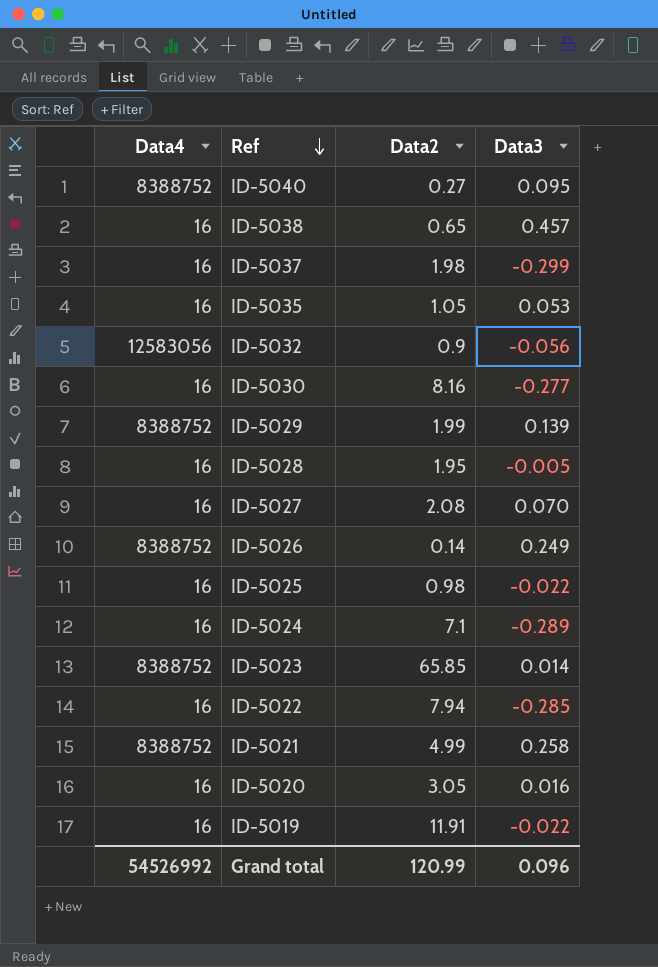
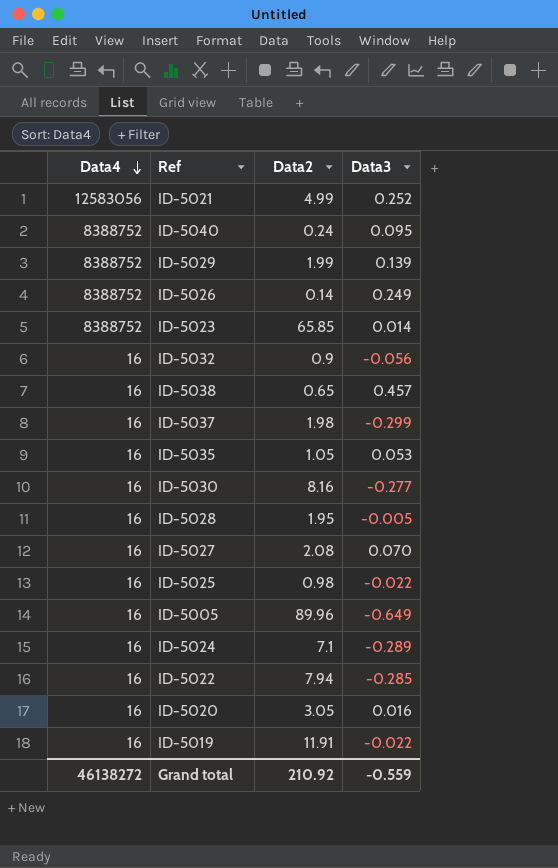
row order: Ref descending -> Data4 descending
ID-5021 | Data4: 8388752 -> 12583056
ID-5021 | Data3: 0.258 -> 0.252
ID-5040 | Data2: 0.27 -> 0.24
ID-5032 | Data4: 12583056 -> 16
row ID-5005: none -> 16 | 89.96 | -0.649
Grand total | Data4: 54526992 -> 46138272
Grand total | Data2: 120.99 -> 210.92
Grand total | Data3: 0.096 -> -0.559

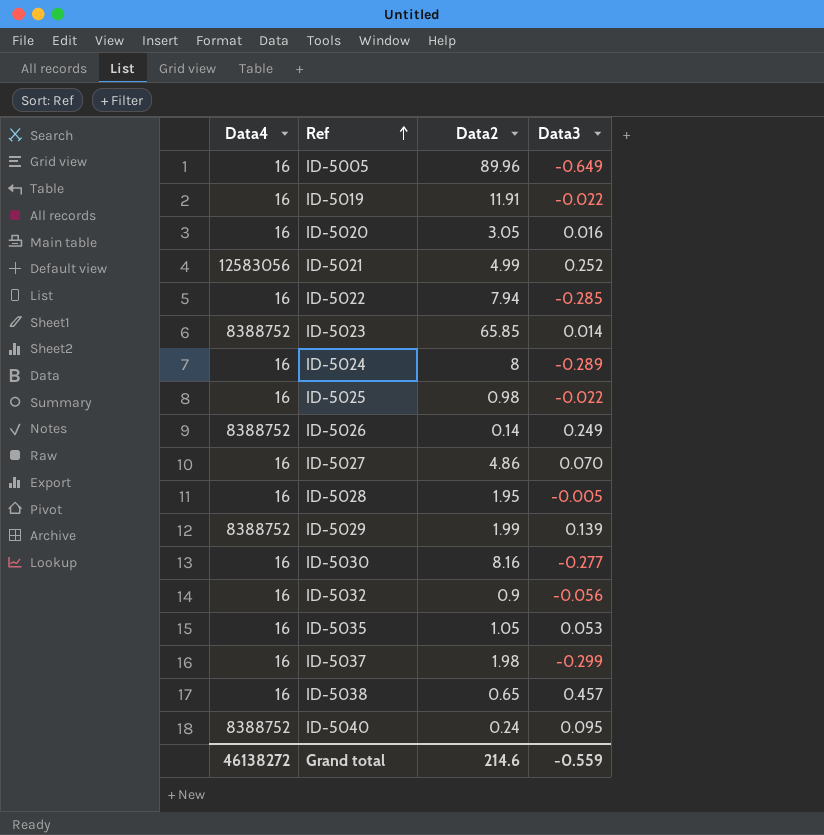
row order: Data4 descending -> Ref ascending
ID-5024 | Data2: 7.1 -> 8
ID-5027 | Data2: 2.08 -> 4.86
Grand total | Data2: 210.92 -> 214.6

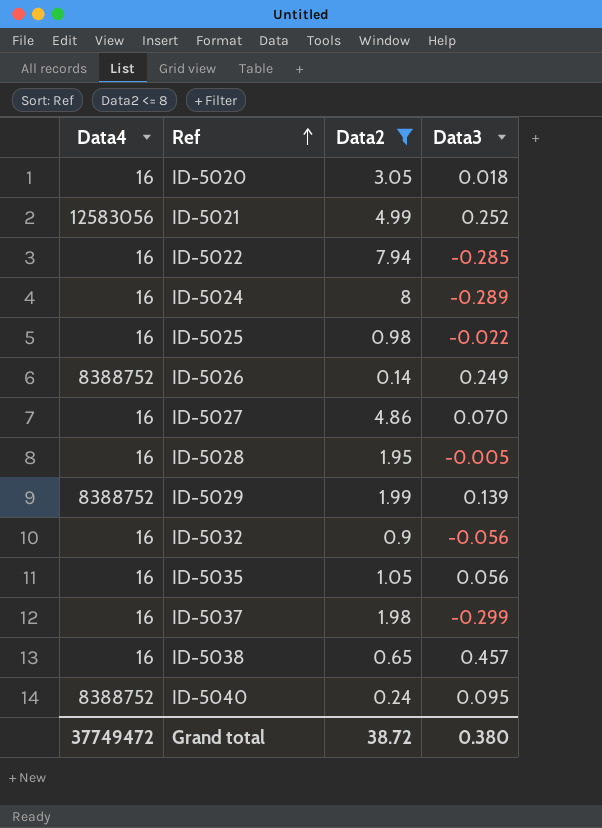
filter: none -> Data2 <= 8
ID-5020 | Data3: 0.016 -> 0.018
ID-5035 | Data3: 0.053 -> 0.056
Grand total | Data4: 46138272 -> 37749472
Grand total | Data2: 214.6 -> 38.72
Grand total | Data3: -0.559 -> 0.380

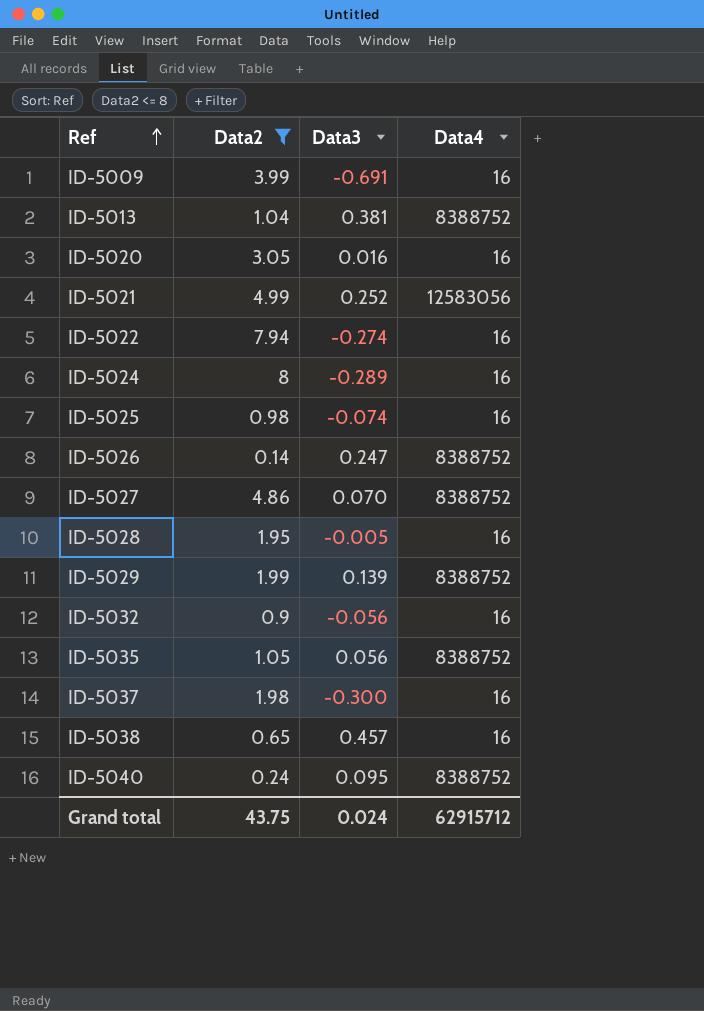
column Data4 | position: 1 -> 4
row ID-5009: none -> 3.99 | -0.691 | 16
row ID-5013: none -> 1.04 | 0.381 | 8388752
ID-5020 | Data3: 0.018 -> 0.016
ID-5022 | Data3: -0.285 -> -0.274
ID-5025 | Data3: -0.022 -> -0.074
ID-5026 | Data3: 0.249 -> 0.247
ID-5027 | Data4: 16 -> 8388752
ID-5035 | Data4: 16 -> 8388752
ID-5037 | Data3: -0.299 -> -0.300
Grand total | Data2: 38.72 -> 43.75
Grand total | Data3: 0.380 -> 0.024
Grand total | Data4: 37749472 -> 62915712

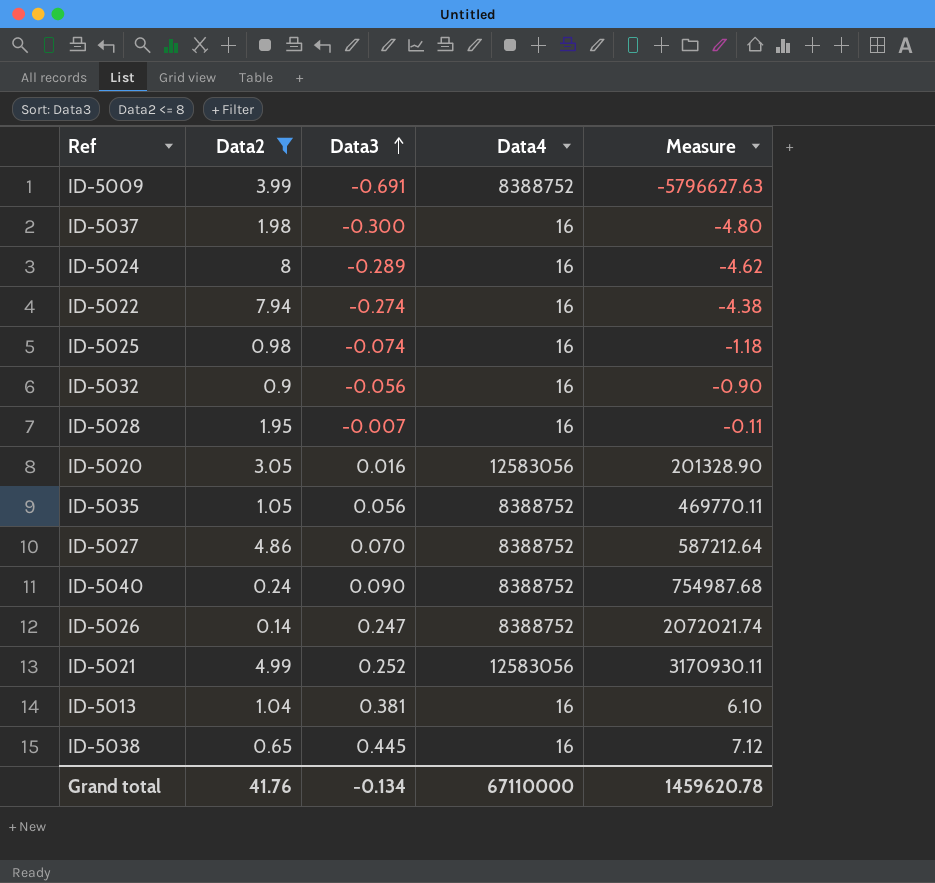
row order: Ref ascending -> Data3 ascending
column Measure | formula: none -> [Data3] * [Data4]
row ID-5029: 1.99 | 0.139 | 8388752 -> none
ID-5009 | Data4: 16 -> 8388752
ID-5028 | Data3: -0.005 -> -0.007
ID-5020 | Data4: 16 -> 12583056
ID-5040 | Data3: 0.095 -> 0.090
ID-5013 | Data4: 8388752 -> 16
ID-5038 | Data3: 0.457 -> 0.445
Grand total | Data2: 43.75 -> 41.76
Grand total | Data3: 0.024 -> -0.134
Grand total | Data4: 62915712 -> 67110000

